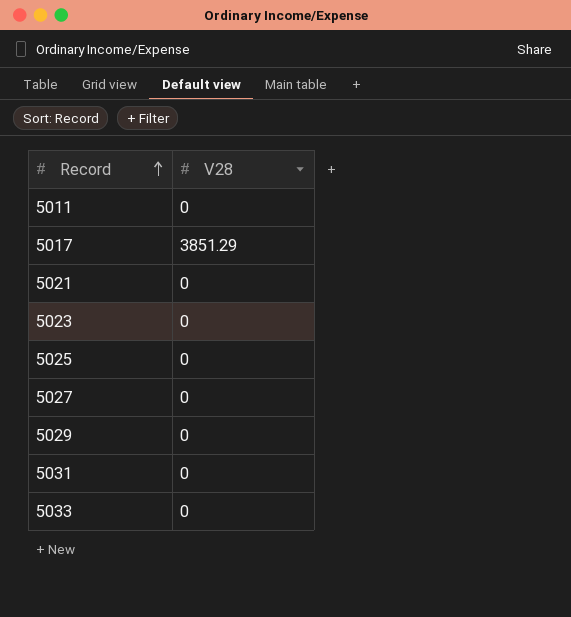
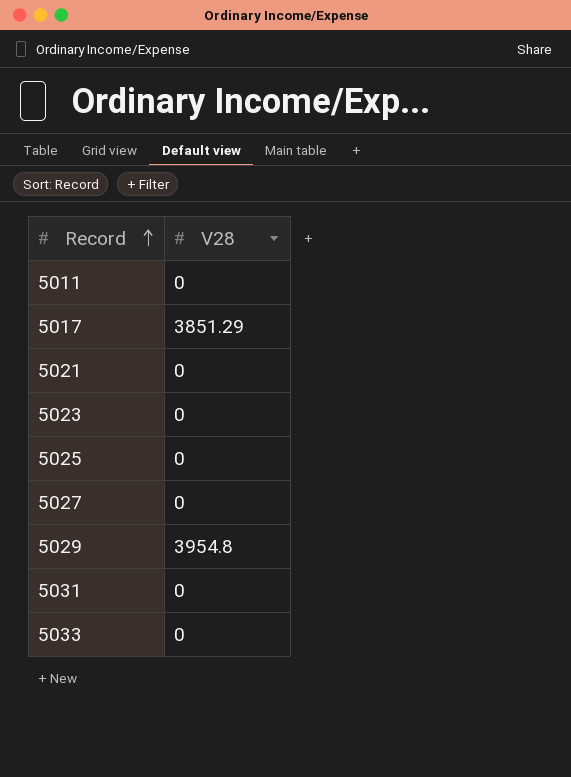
5029 | V28: 0 -> 3954.8

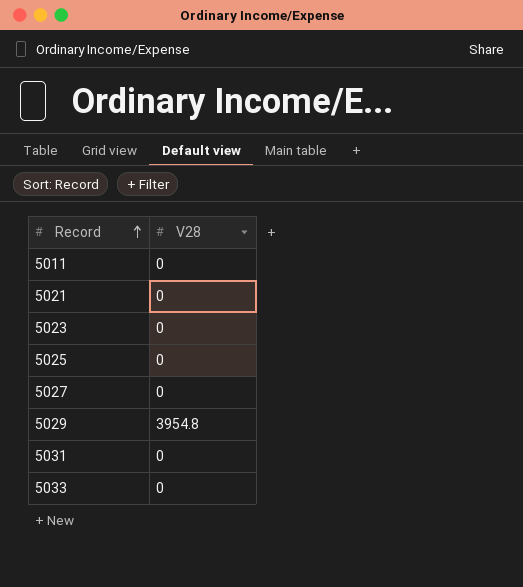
row 5017: 3851.29 -> none

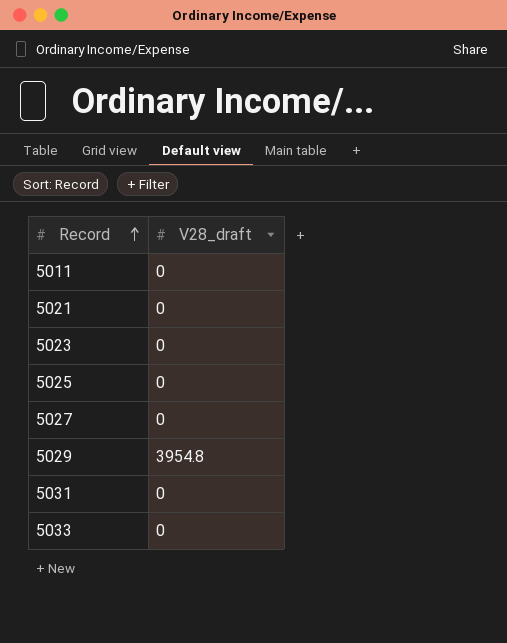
column name: V28 -> V28_draft

